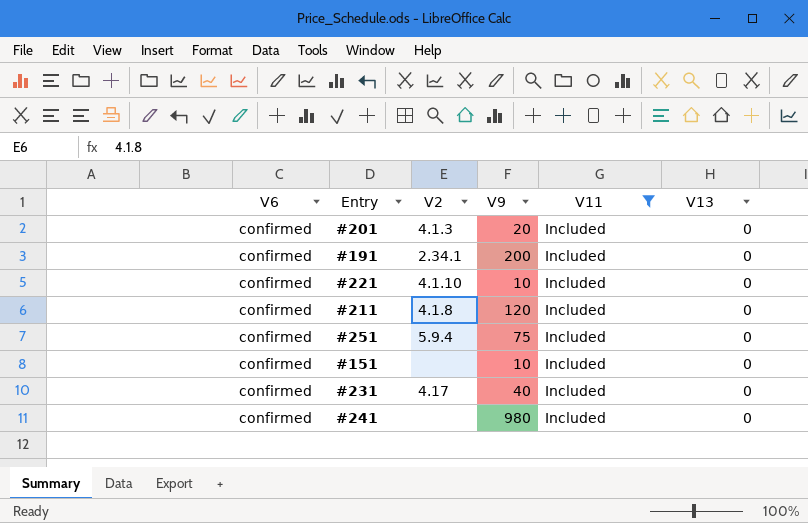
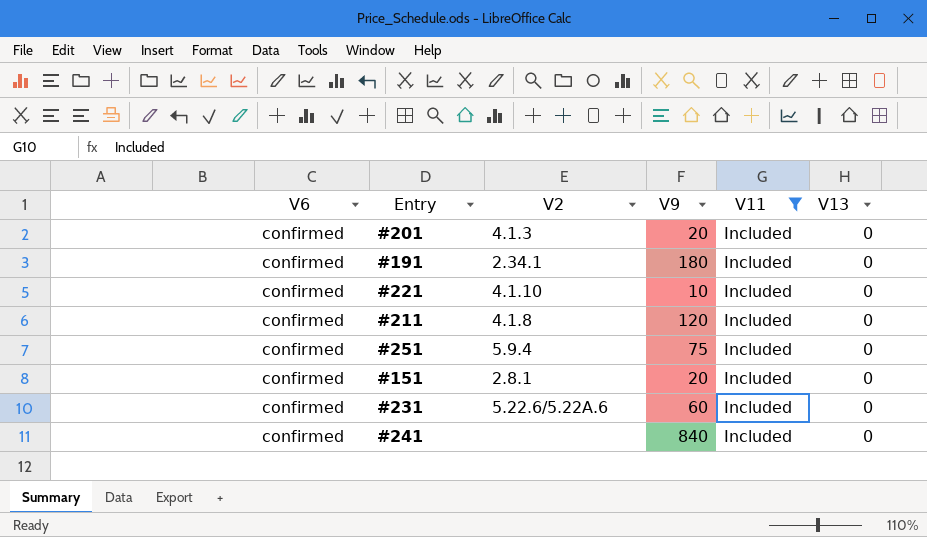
#191 | V9: 200 -> 180
#151 | V2: none -> 2.8.1
#151 | V9: 10 -> 20
#231 | V2: 4.17 -> 5.22.6/5.22A.6
#231 | V9: 40 -> 60
#241 | V9: 980 -> 840

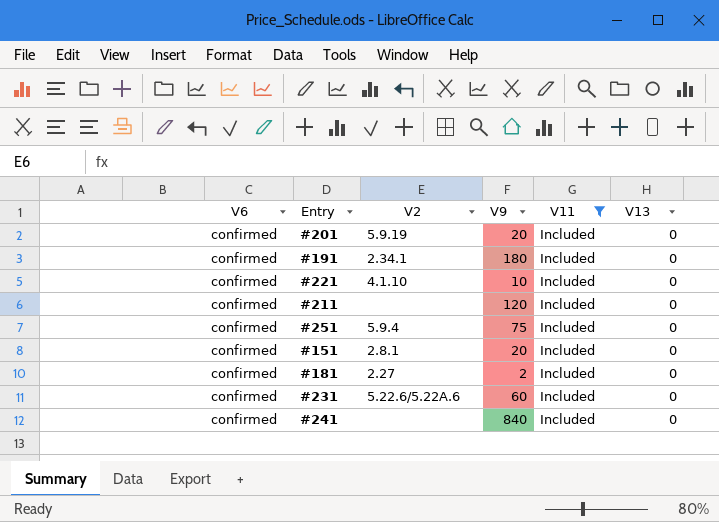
#201 | V2: 4.1.3 -> 5.9.19
#211 | V2: 4.1.8 -> none
row #181: none -> confirmed | 2.27 | 2 | Included | 0

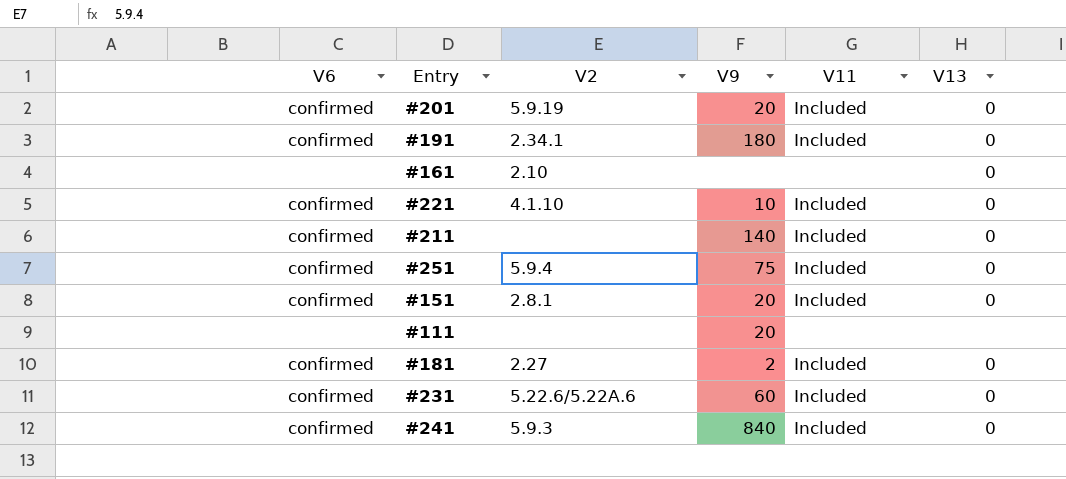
filter: V11 = Included -> none
#211 | V9: 120 -> 140
#241 | V2: none -> 5.9.3

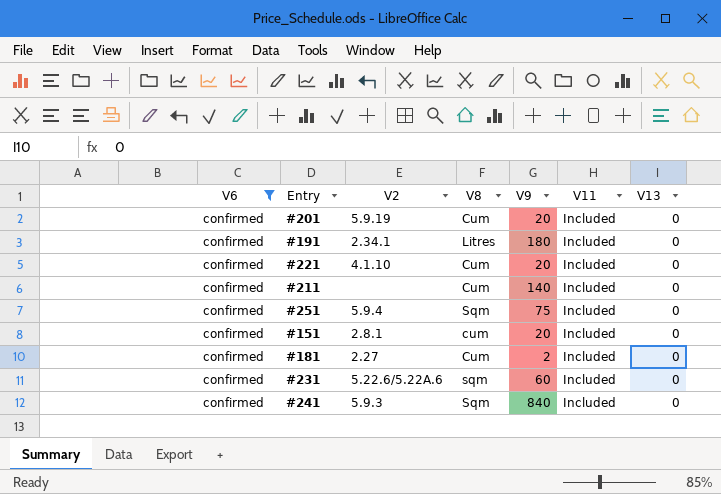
filter: none -> V6 = confirmed
column V8 | position: none -> 4
#221 | V9: 10 -> 20

